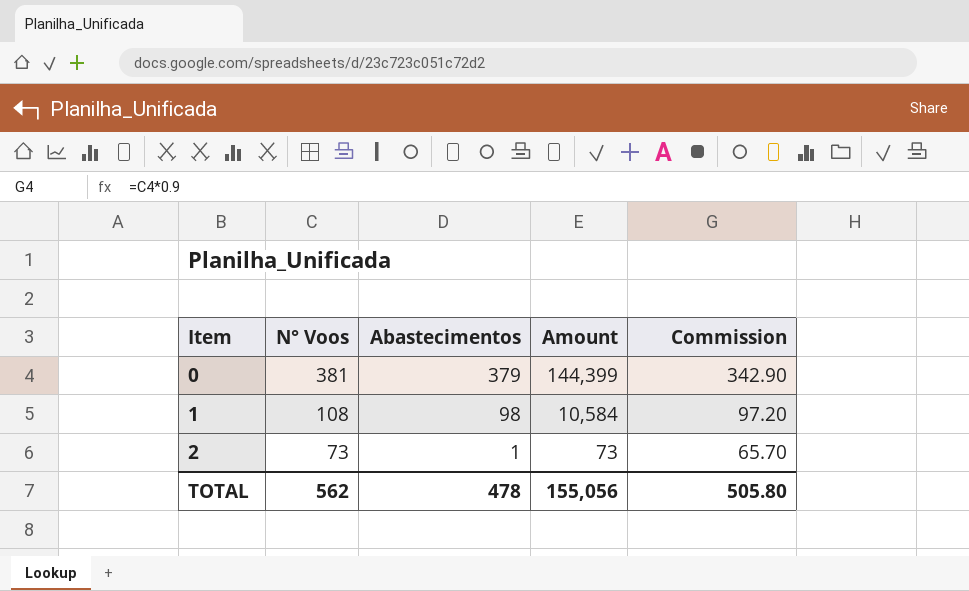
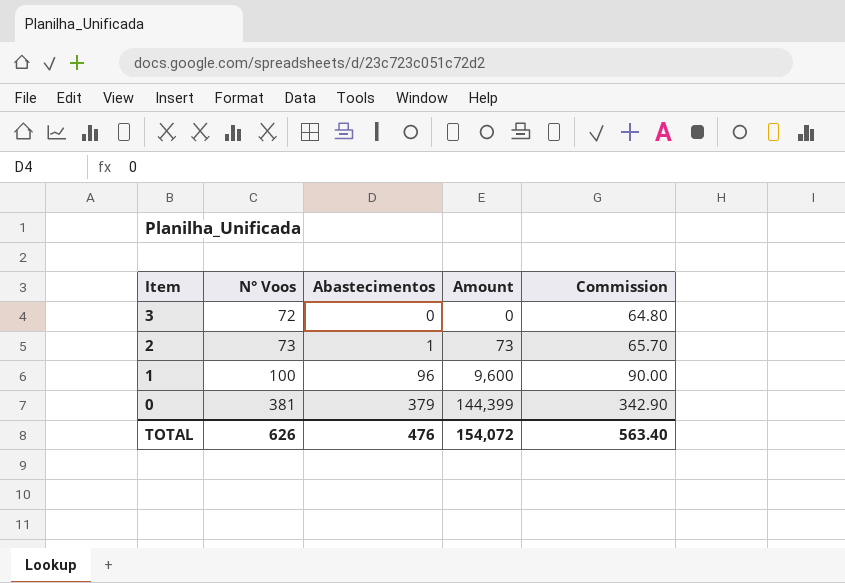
row order: Item ascending -> Item descending
row 3: none -> 72 | 0 | 0 | 64.80
1 | N° Voos: 108 -> 100
1 | Abastecimentos: 98 -> 96
1 | Amount: 10,584 -> 9,600
1 | Commission: 97.20 -> 90.00
TOTAL | N° Voos: 562 -> 626
TOTAL | Abastecimentos: 478 -> 476
TOTAL | Amount: 155,056 -> 154,072
TOTAL | Commission: 505.80 -> 563.40

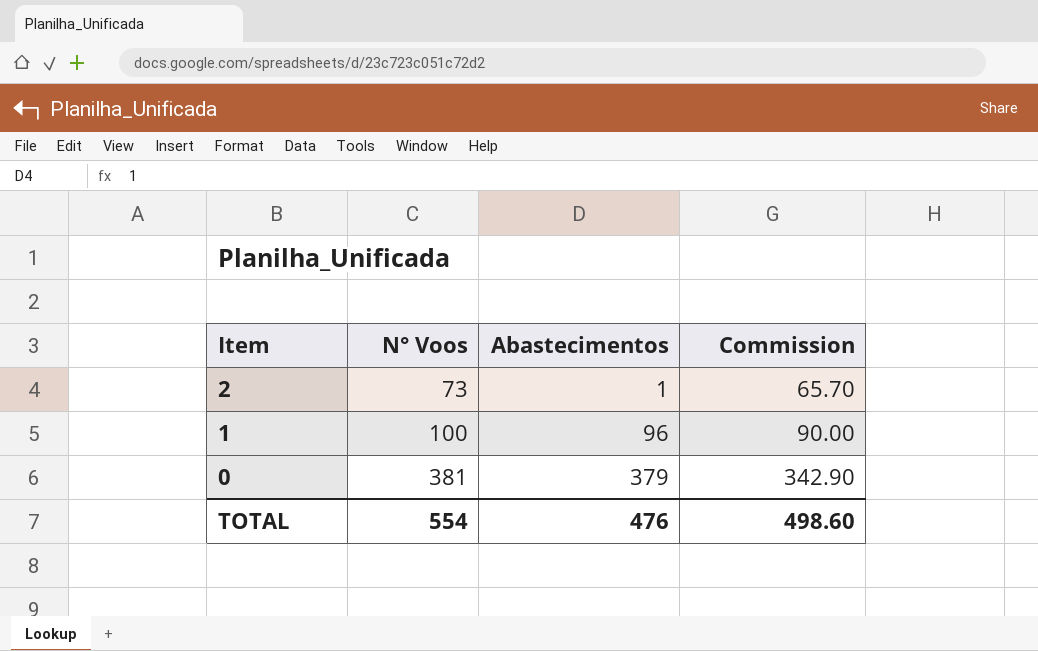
column Amount | formula: [N° Voos] * [Abastecimentos] -> none
row 3: 72 | 0 | 0 | 64.80 -> none
TOTAL | N° Voos: 626 -> 554
TOTAL | Commission: 563.40 -> 498.60

